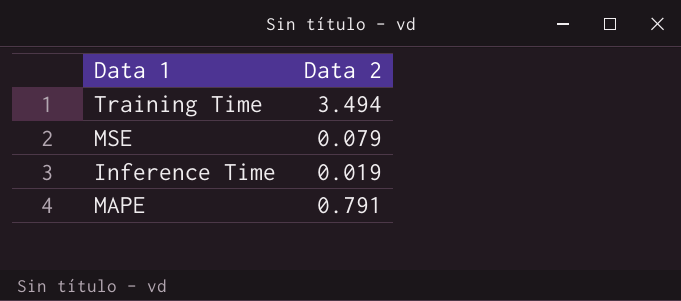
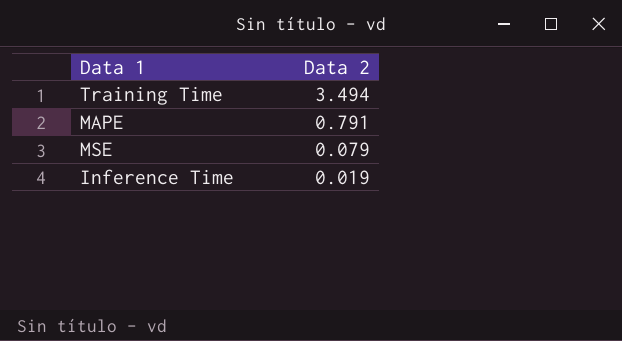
row order: none -> Data 2 descending

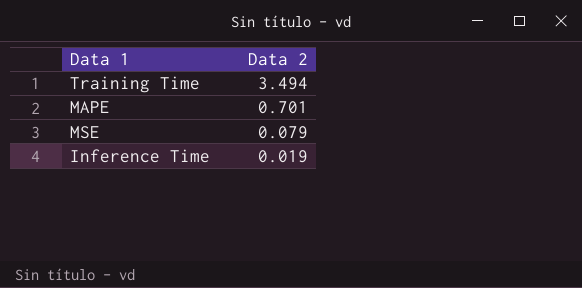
MAPE | Data 2: 0.791 -> 0.701

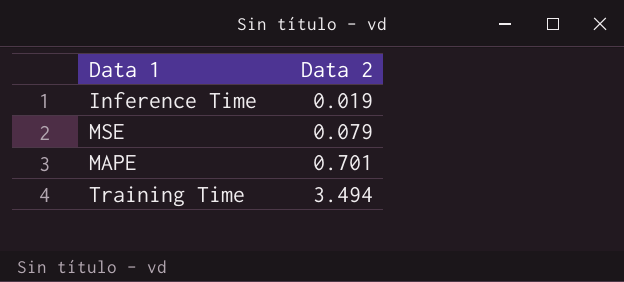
row order: Data 2 descending -> Data 2 ascending

